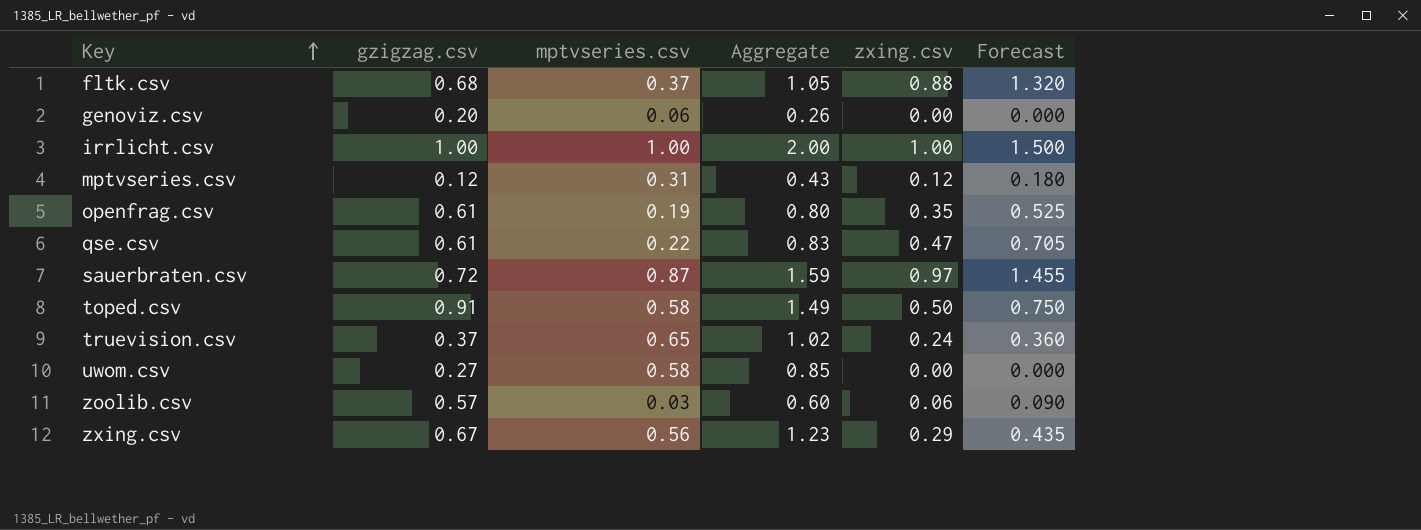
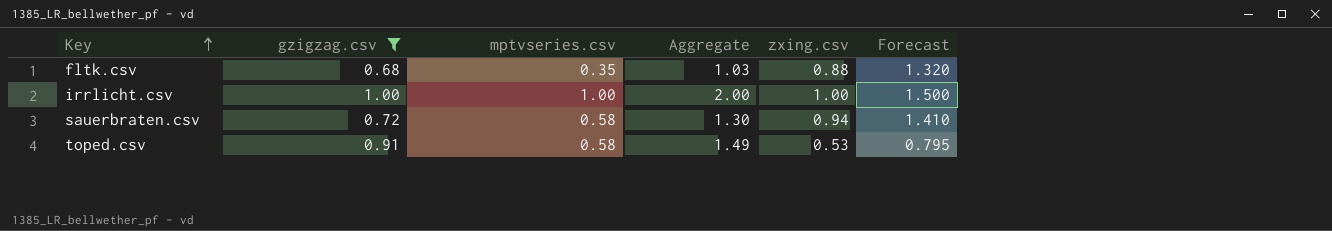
filter: none -> gzigzag.csv >= 0.68
fltk.csv | mptvseries.csv: 0.37 -> 0.35
fltk.csv | Aggregate: 1.05 -> 1.03
sauerbraten.csv | mptvseries.csv: 0.87 -> 0.58
sauerbraten.csv | Aggregate: 1.59 -> 1.30
sauerbraten.csv | zxing.csv: 0.97 -> 0.94
sauerbraten.csv | Forecast: 1.455 -> 1.410
toped.csv | zxing.csv: 0.50 -> 0.53
toped.csv | Forecast: 0.750 -> 0.795

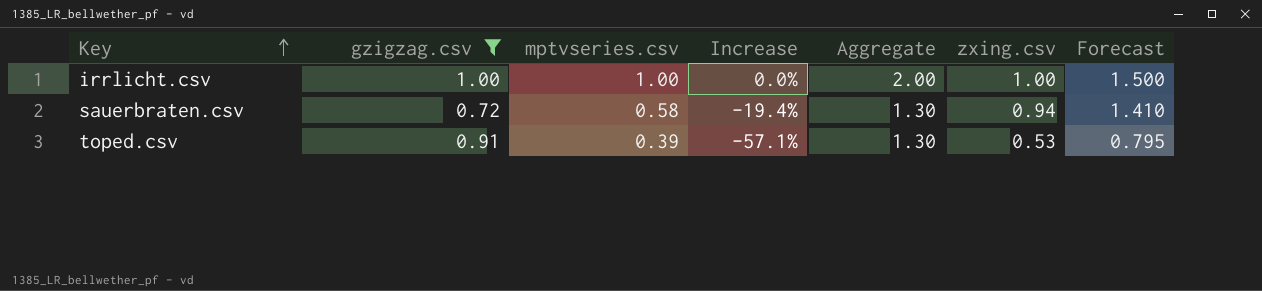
column Increase | formula: none -> ([mptvseries.csv] - [gzigzag.csv]) / [gzigzag.csv]
row fltk.csv: 0.68 | 0.35 | 1.03 | 0.88 | 1.320 -> none
toped.csv | mptvseries.csv: 0.58 -> 0.39
toped.csv | Aggregate: 1.49 -> 1.30

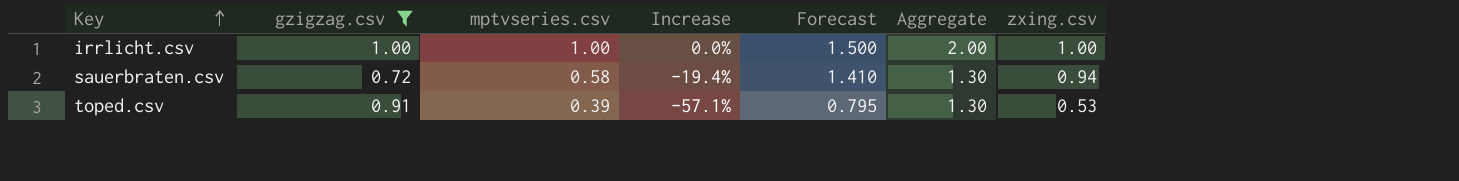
column Forecast | position: 7 -> 5

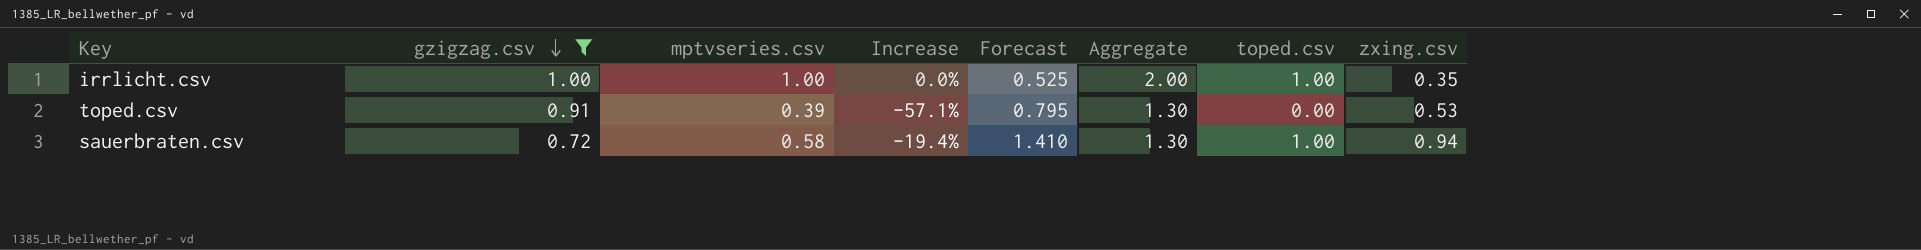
row order: Key ascending -> gzigzag.csv descending
column toped.csv | position: none -> 7
irrlicht.csv | Forecast: 1.500 -> 0.525
irrlicht.csv | zxing.csv: 1.00 -> 0.35

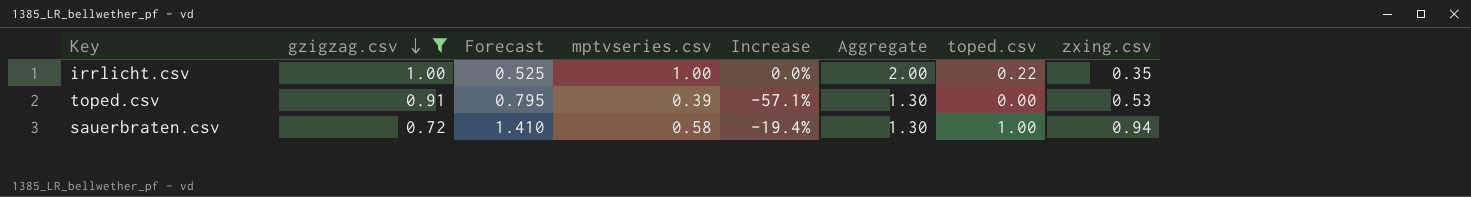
column Forecast | position: 5 -> 3
irrlicht.csv | toped.csv: 1.00 -> 0.22

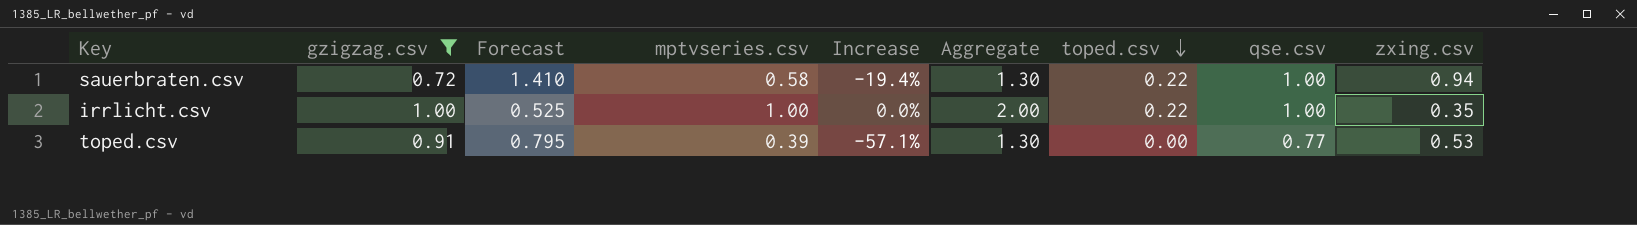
row order: gzigzag.csv descending -> toped.csv descending
column qse.csv | position: none -> 8
sauerbraten.csv | toped.csv: 1.00 -> 0.22

